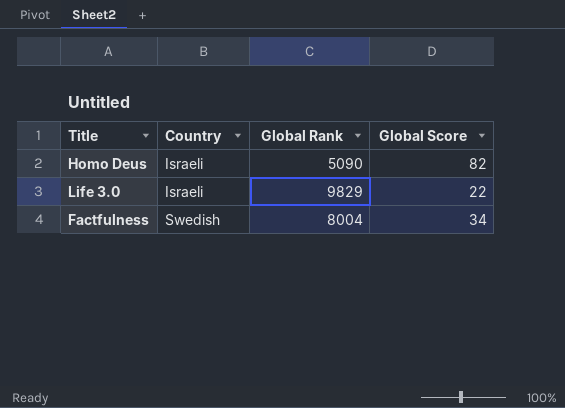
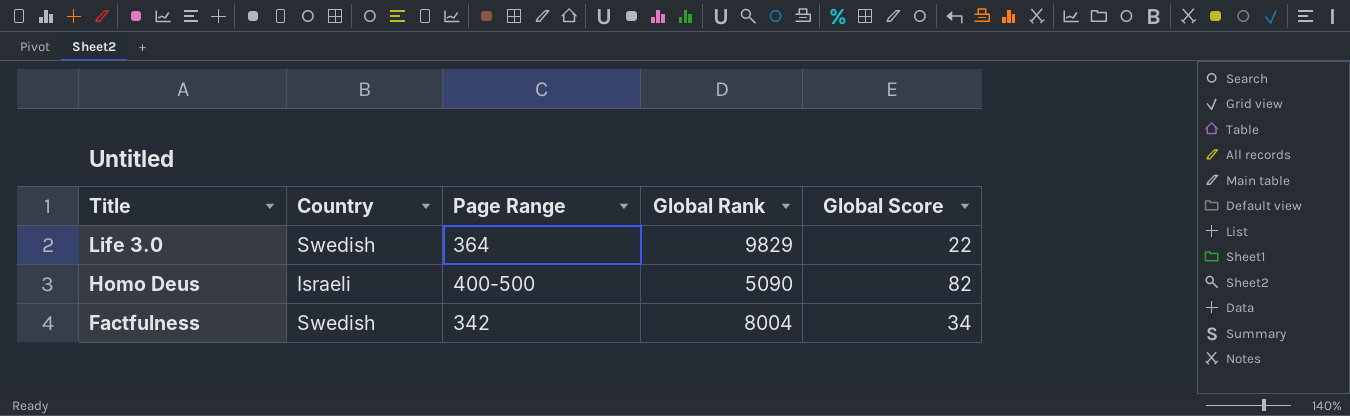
row order: Country ascending -> Title descending
column Page Range | position: none -> 3
Life 3.0 | Country: Israeli -> Swedish

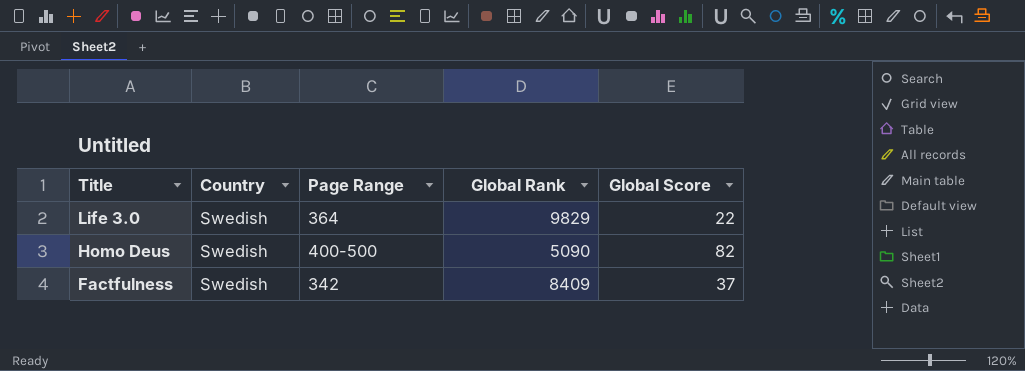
Homo Deus | Country: Israeli -> Swedish
Factfulness | Global Rank: 8004 -> 8409
Factfulness | Global Score: 34 -> 37

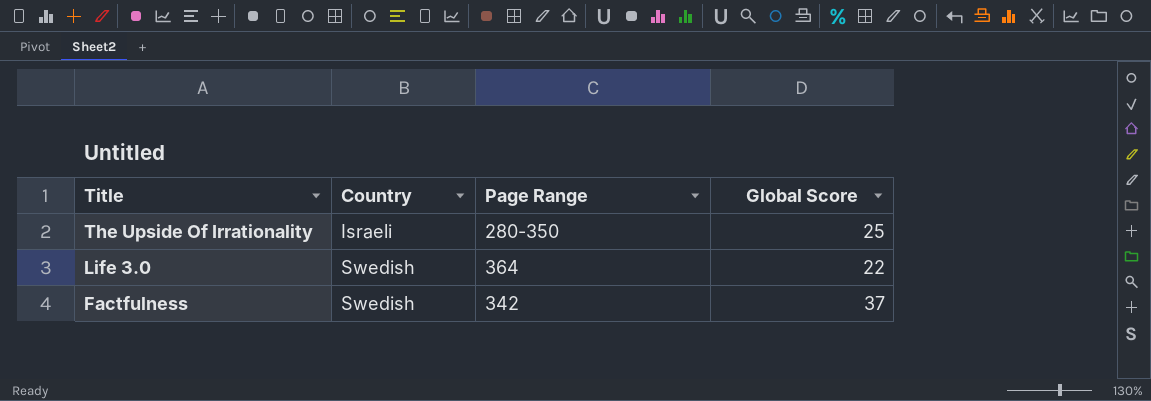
column Global Rank | position: 4 -> none
row Homo Deus: Swedish | 400-500 | 5090 | 82 -> none
row The Upside Of Irrationality: none -> Israeli | 280-350 | 25

